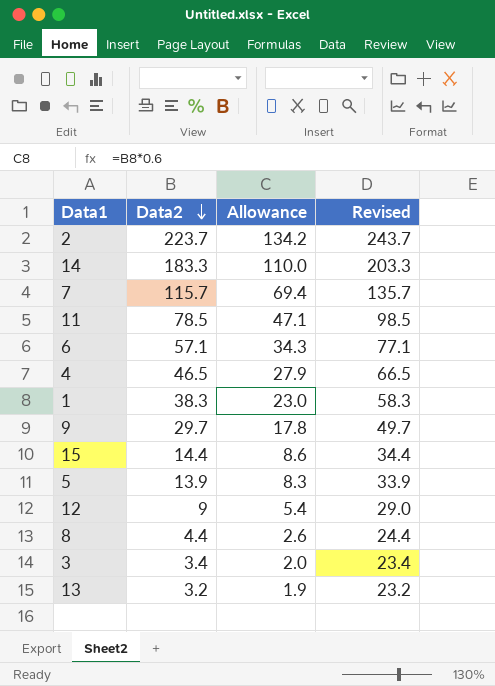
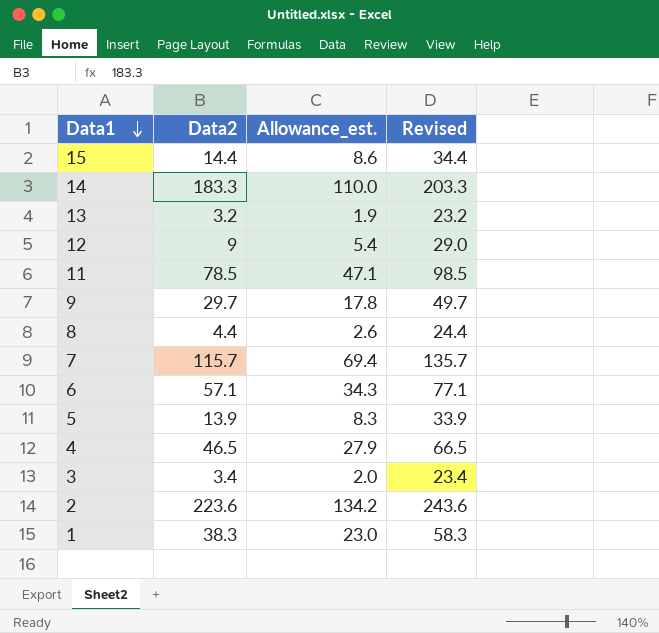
row order: Data2 descending -> Data1 descending
column name: Allowance -> Allowance_est.
2 | Data2: 223.7 -> 223.6
2 | Revised: 243.7 -> 243.6

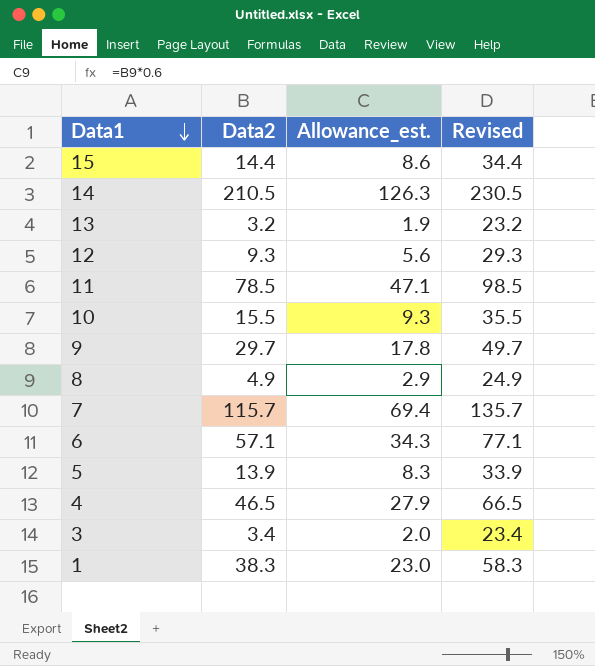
row 2: 223.6 | 134.2 | 243.6 -> none
14 | Data2: 183.3 -> 210.5
14 | Allowance_est.: 110.0 -> 126.3
14 | Revised: 203.3 -> 230.5
12 | Data2: 9 -> 9.3
12 | Allowance_est.: 5.4 -> 5.6
12 | Revised: 29.0 -> 29.3
row 10: none -> 15.5 | 9.3 | 35.5
8 | Data2: 4.4 -> 4.9
8 | Allowance_est.: 2.6 -> 2.9
8 | Revised: 24.4 -> 24.9

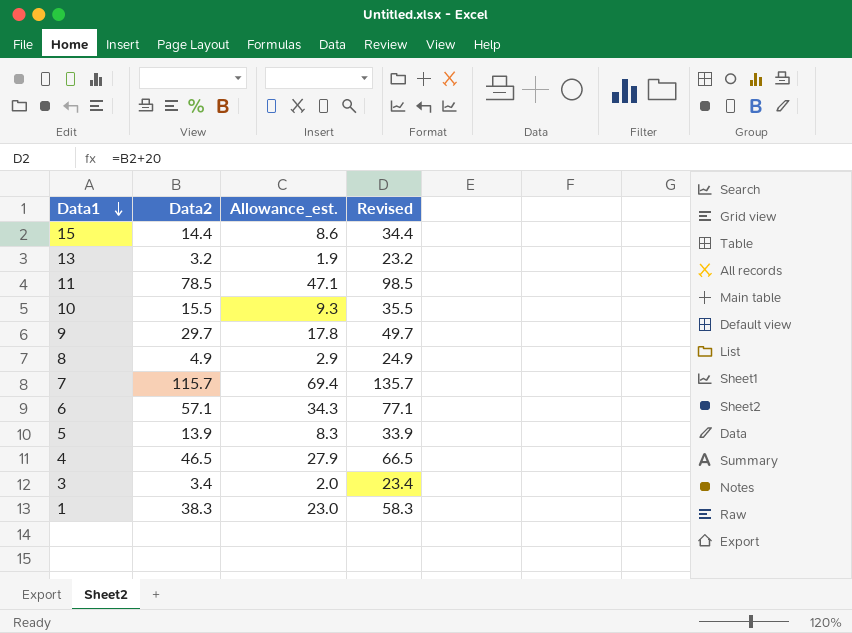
row 14: 210.5 | 126.3 | 230.5 -> none
row 12: 9.3 | 5.6 | 29.3 -> none

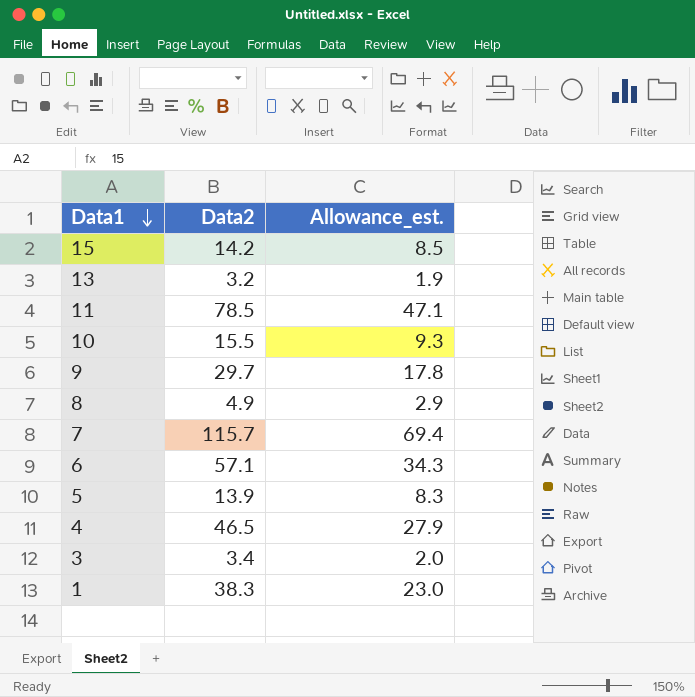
column Revised | formula: [Data2] + 20 -> none
15 | Data2: 14.4 -> 14.2
15 | Allowance_est.: 8.6 -> 8.5

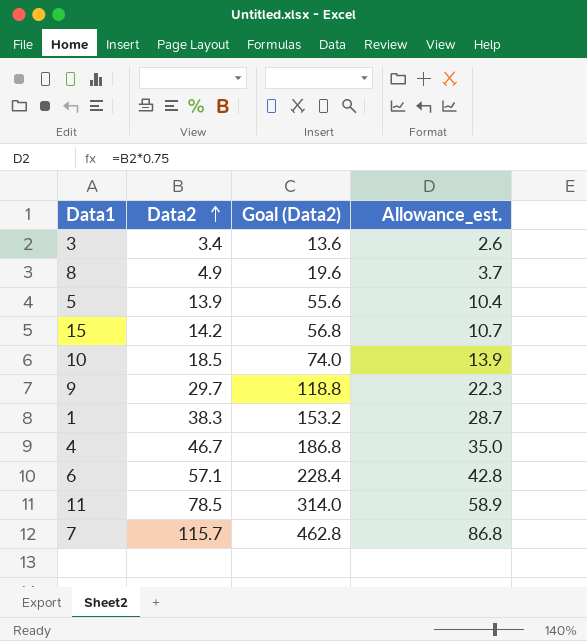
row order: Data1 descending -> Data2 ascending
column Goal (Data2) | formula: none -> [Data2] * 4
column Allowance_est. | formula: [Data2] * 0.6 -> [Data2] * 0.75
row 13: 3.2 | 1.9 -> none
10 | Data2: 15.5 -> 18.5
4 | Data2: 46.5 -> 46.7

